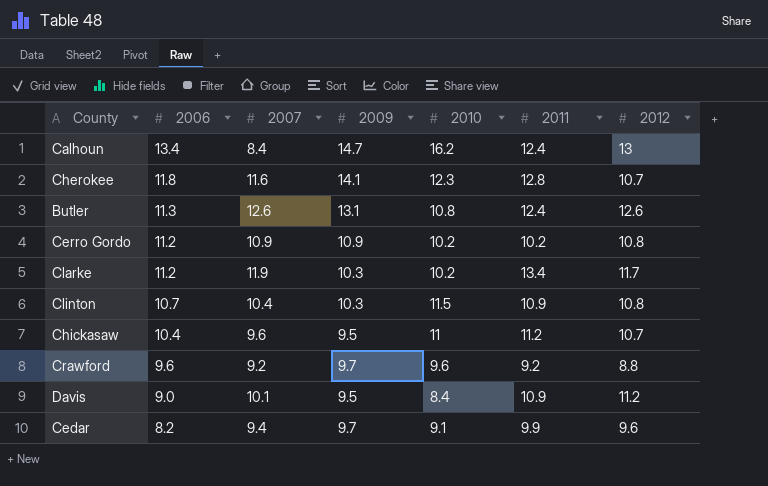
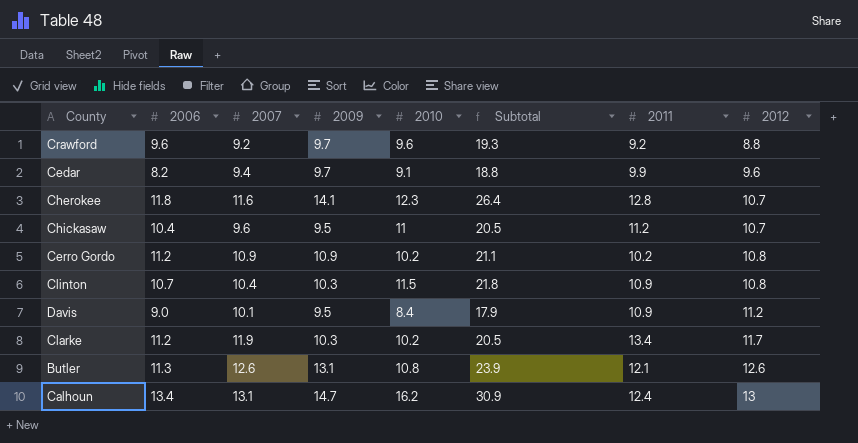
row order: 2006 descending -> 2012 ascending
column Subtotal | formula: none -> [2009] + [2010]
Butler | 2011: 12.4 -> 12.1
Calhoun | 2007: 8.4 -> 13.1

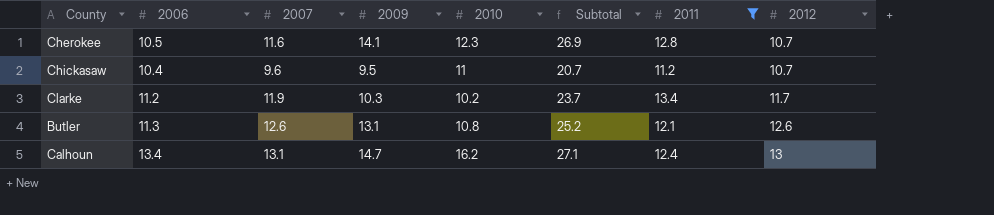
filter: none -> 2011 >= 11.2
column Subtotal | formula: [2009] + [2010] -> [2009] + [2011]
Cherokee | 2006: 11.8 -> 10.5

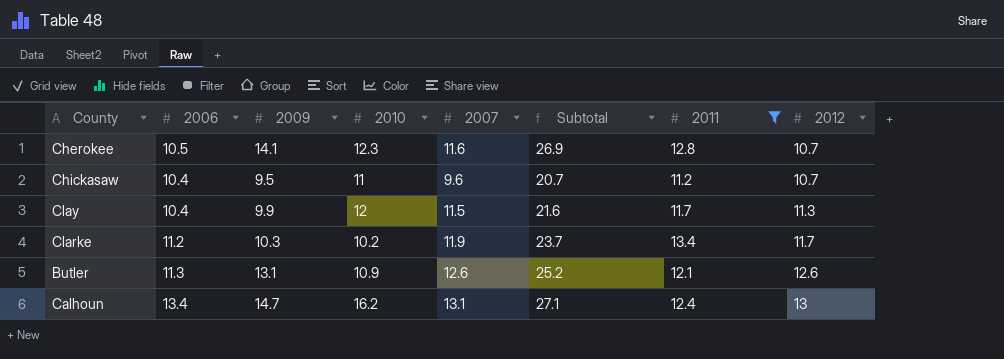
column 2007 | position: 3 -> 5
row Clay: none -> 10.4 | 9.9 | 12 | 11.5 | 21.6 | 11.7 | 11.3
Butler | 2010: 10.8 -> 10.9

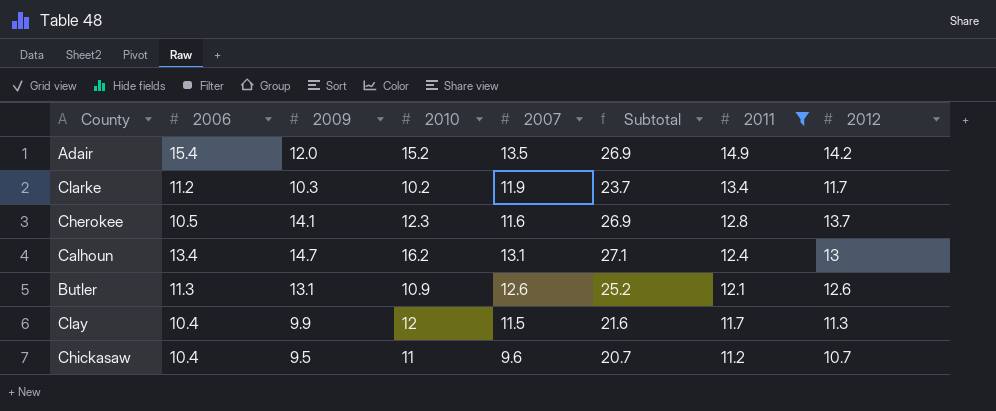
row order: 2012 ascending -> 2011 descending
row Adair: none -> 15.4 | 12.0 | 15.2 | 13.5 | 26.9 | 14.9 | 14.2
Cherokee | 2012: 10.7 -> 13.7

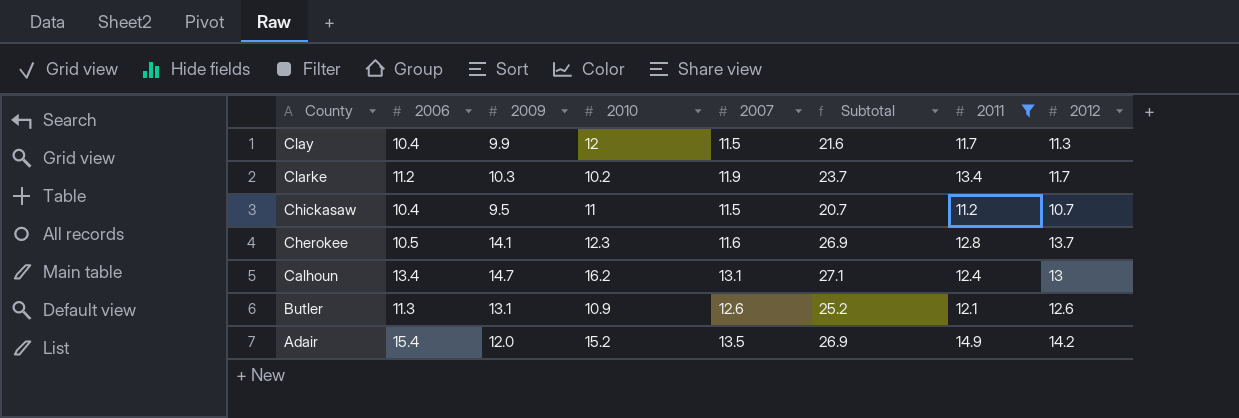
row order: 2011 descending -> County descending
Chickasaw | 2007: 9.6 -> 11.5

